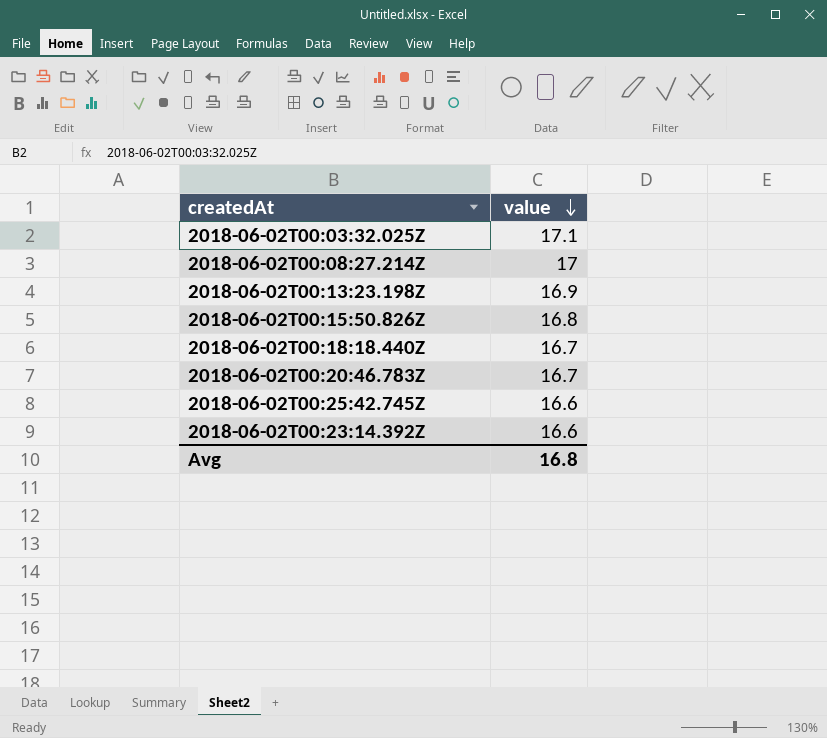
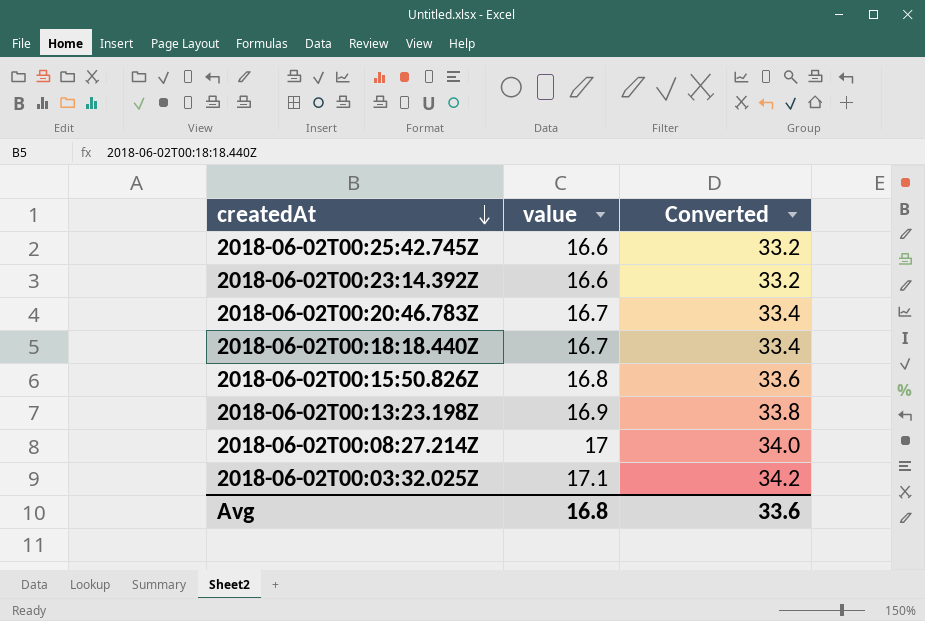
row order: value descending -> createdAt descending
column Converted | formula: none -> [value] * 2

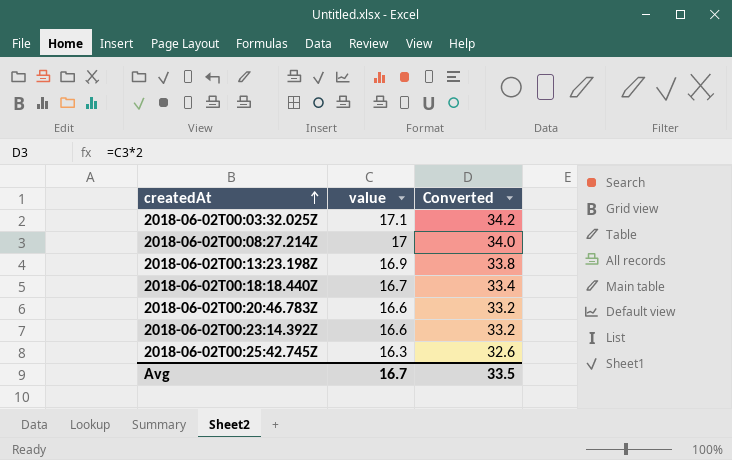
row order: createdAt descending -> createdAt ascending
row 2018-06-02T00:15:50.826Z: 16.8 | 33.6 -> none
2018-06-02T00:20:46.783Z | value: 16.7 -> 16.6
2018-06-02T00:20:46.783Z | Converted: 33.4 -> 33.2
2018-06-02T00:25:42.745Z | value: 16.6 -> 16.3
2018-06-02T00:25:42.745Z | Converted: 33.2 -> 32.6
Avg | value: 16.8 -> 16.7
Avg | Converted: 33.6 -> 33.5

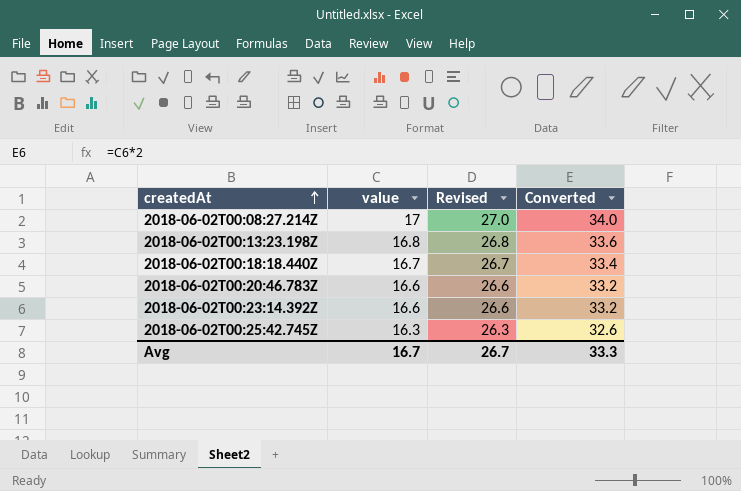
column Revised | formula: none -> [value] + 10
row 2018-06-02T00:03:32.025Z: 17.1 | 34.2 -> none
2018-06-02T00:13:23.198Z | value: 16.9 -> 16.8
2018-06-02T00:13:23.198Z | Converted: 33.8 -> 33.6
Avg | Converted: 33.5 -> 33.3

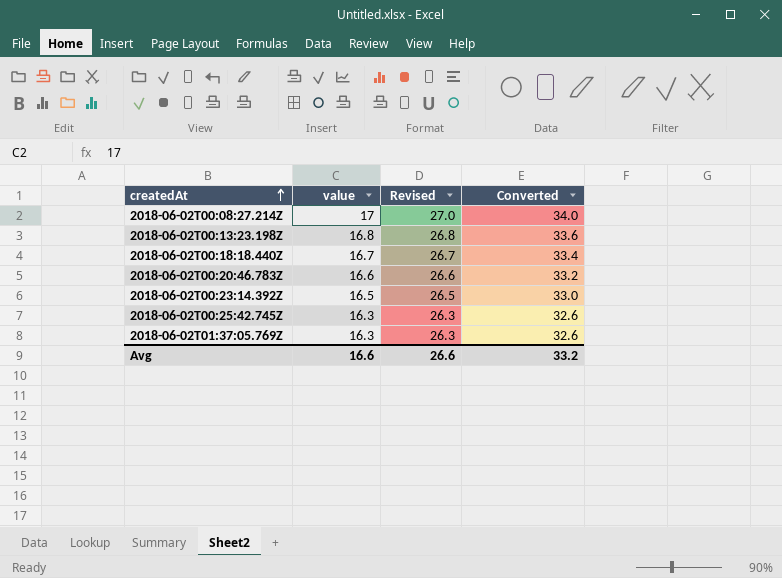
2018-06-02T00:23:14.392Z | value: 16.6 -> 16.5
2018-06-02T00:23:14.392Z | Revised: 26.6 -> 26.5
2018-06-02T00:23:14.392Z | Converted: 33.2 -> 33.0
row 2018-06-02T01:37:05.769Z: none -> 16.3 | 26.3 | 32.6
Avg | value: 16.7 -> 16.6
Avg | Revised: 26.7 -> 26.6
Avg | Converted: 33.3 -> 33.2

